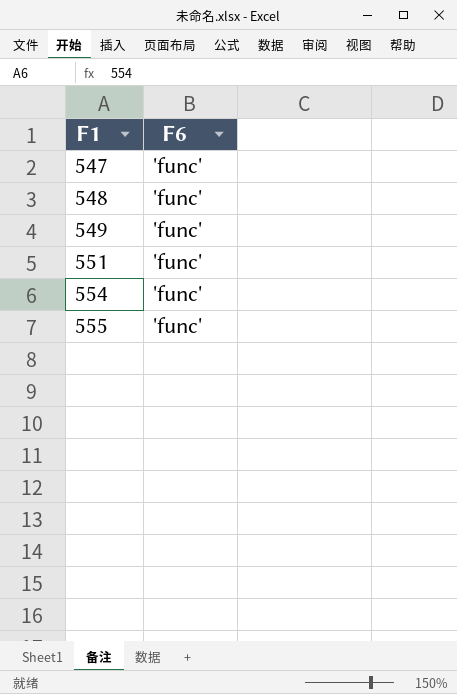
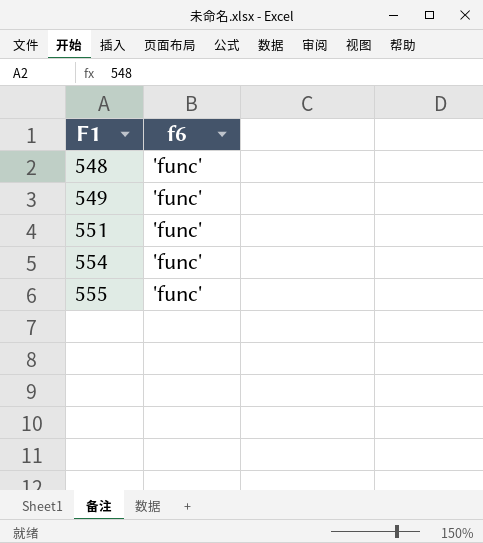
column name: F6 -> f6
row 547: 'func' -> none

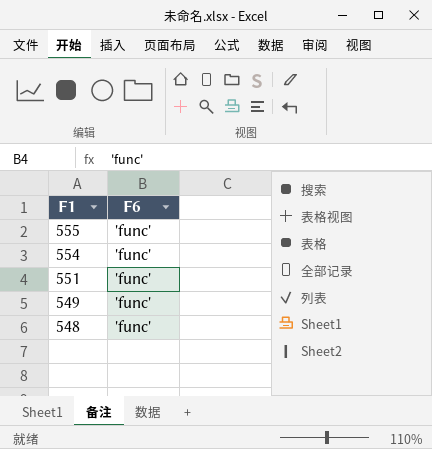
row order: F1 ascending -> F1 descending
column name: f6 -> F6

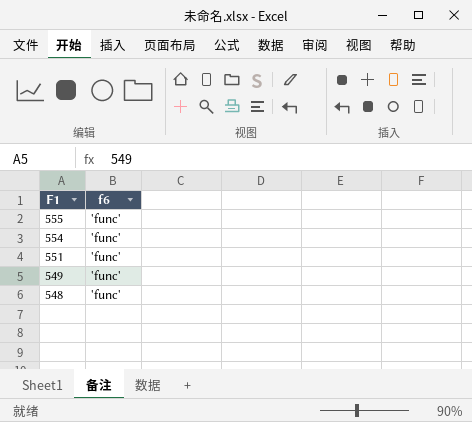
column name: F6 -> f6

